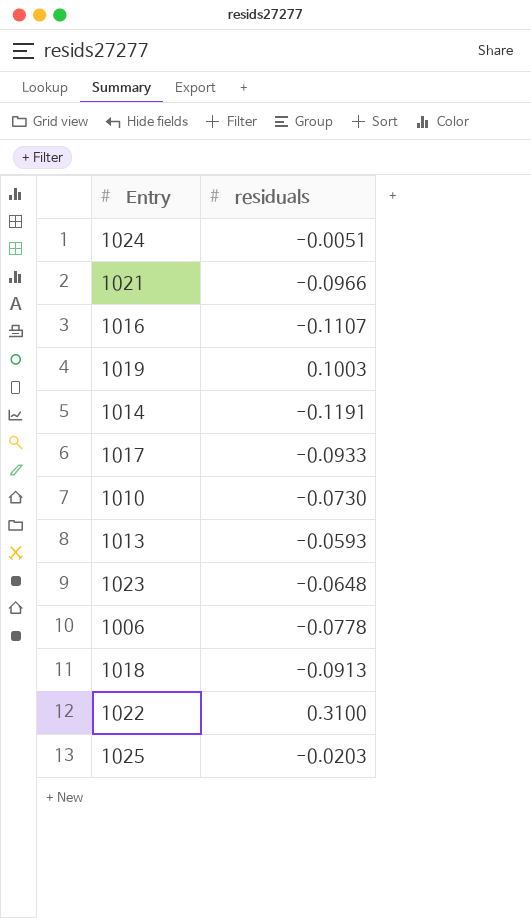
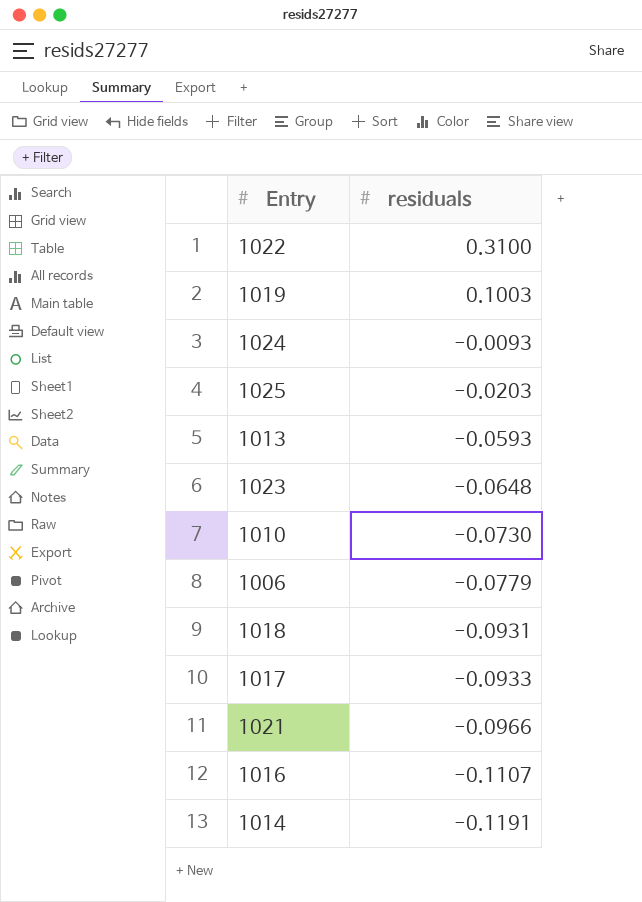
row order: none -> residuals descending
1024 | residuals: -0.0051 -> -0.0093
1006 | residuals: -0.0778 -> -0.0779
1018 | residuals: -0.0913 -> -0.0931

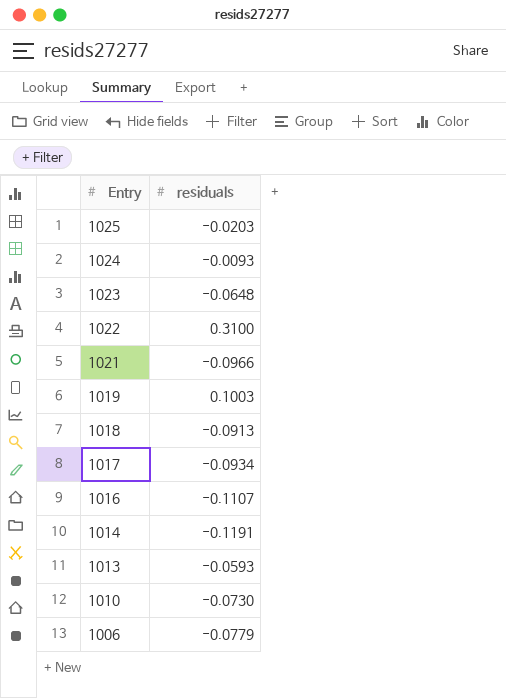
row order: residuals descending -> Entry descending
1018 | residuals: -0.0931 -> -0.0913
1017 | residuals: -0.0933 -> -0.0934

